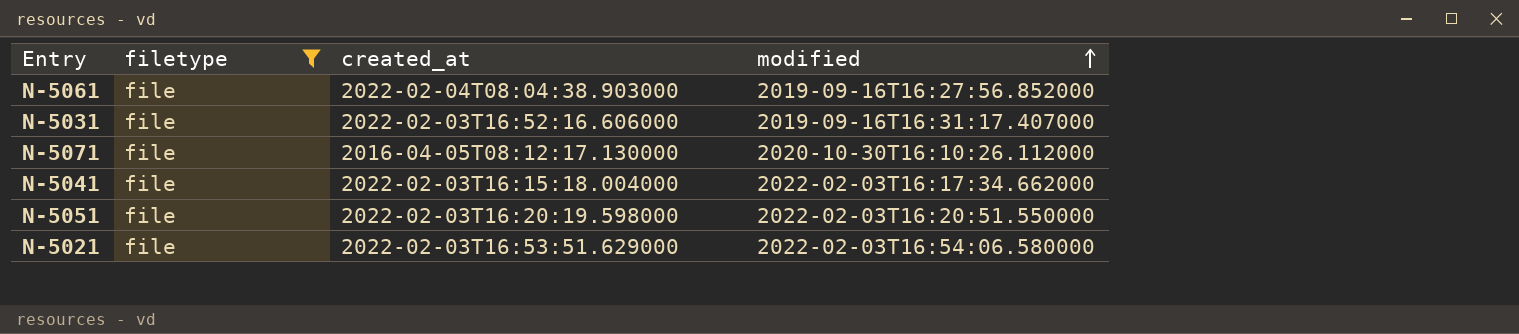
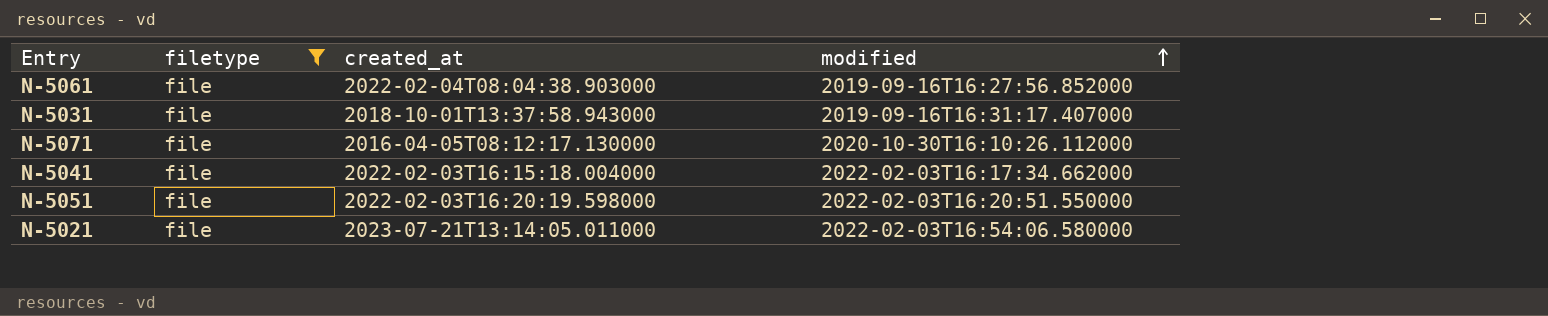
N-5031 | created_at: 2022-02-03T16:52:16.606000 -> 2018-10-01T13:37:58.943000
N-5021 | created_at: 2022-02-03T16:53:51.629000 -> 2023-07-21T13:14:05.011000

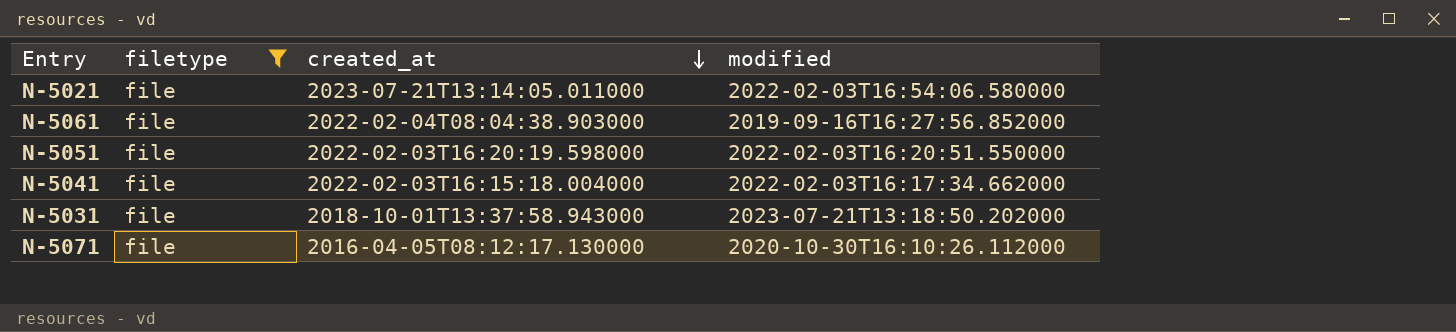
row order: modified ascending -> created_at descending
N-5031 | modified: 2019-09-16T16:31:17.407000 -> 2023-07-21T13:18:50.202000

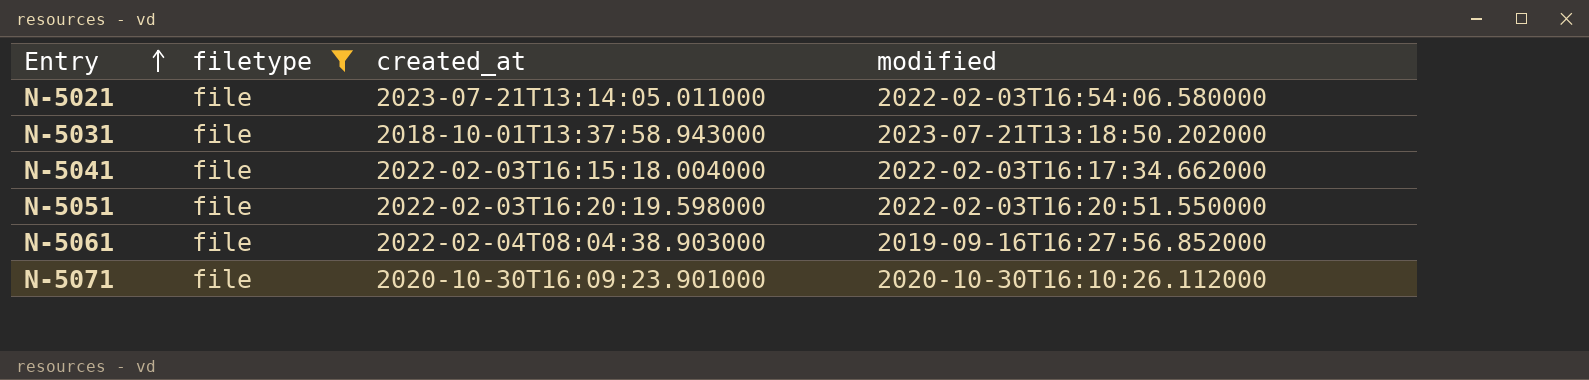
row order: created_at descending -> Entry ascending
N-5071 | created_at: 2016-04-05T08:12:17.130000 -> 2020-10-30T16:09:23.901000

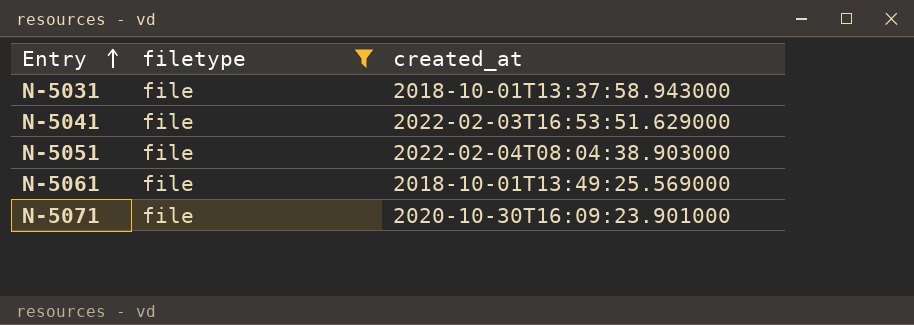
column modified | position: 4 -> none
row N-5021: file | 2023-07-21T13:14:05.011000 | 2022-02-03T16:54:06.580000 -> none
N-5041 | created_at: 2022-02-03T16:15:18.004000 -> 2022-02-03T16:53:51.629000
N-5051 | created_at: 2022-02-03T16:20:19.598000 -> 2022-02-04T08:04:38.903000
N-5061 | created_at: 2022-02-04T08:04:38.903000 -> 2018-10-01T13:49:25.569000

